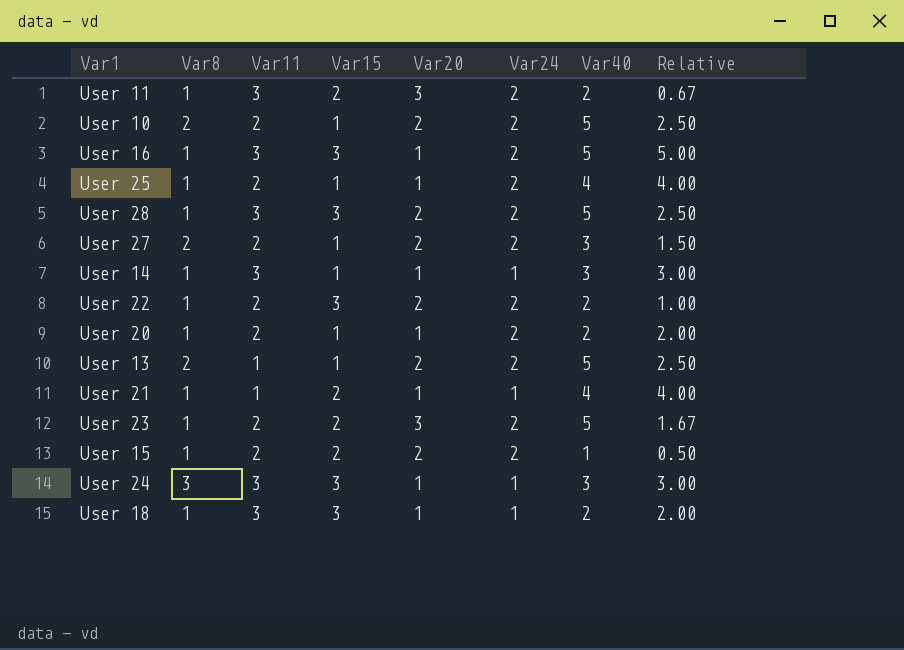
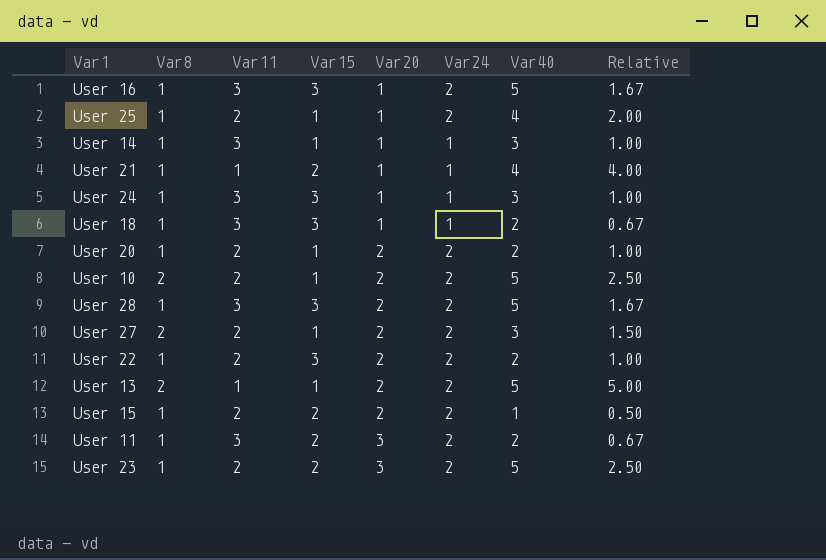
row order: none -> Var20 ascending
column Relative | formula: [Var40] / [Var20] -> [Var40] / [Var11]
User 24 | Var8: 3 -> 1
User 20 | Var20: 1 -> 2

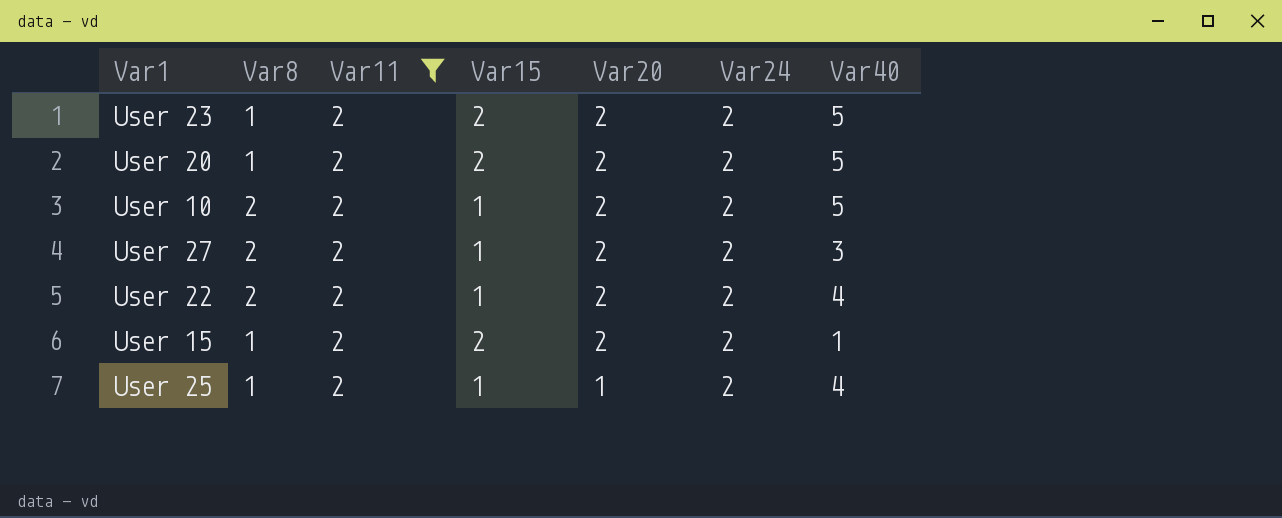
filter: none -> Var11 = 2
row order: Var20 ascending -> Var20 descending
column Relative | formula: [Var40] / [Var11] -> none
User 23 | Var20: 3 -> 2
User 20 | Var15: 1 -> 2
User 20 | Var40: 2 -> 5
User 22 | Var8: 1 -> 2
User 22 | Var15: 3 -> 1
User 22 | Var40: 2 -> 4

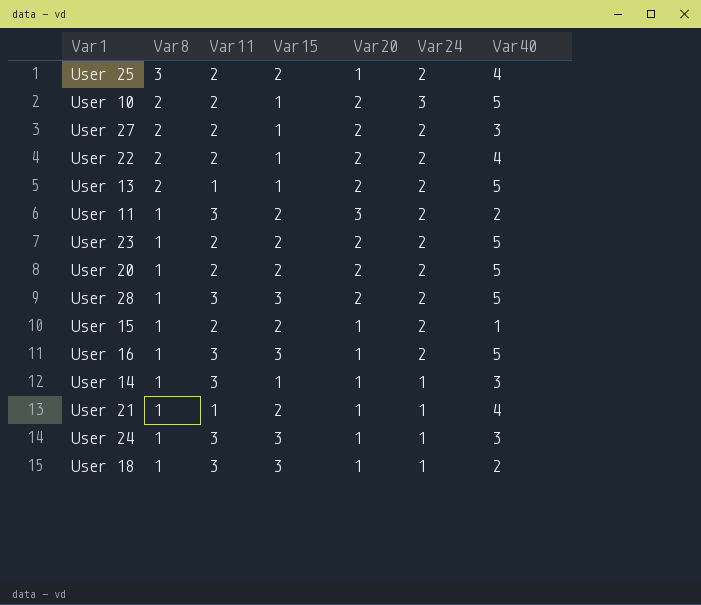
filter: Var11 = 2 -> none
row order: Var20 descending -> Var8 descending
User 25 | Var8: 1 -> 3
User 25 | Var15: 1 -> 2
User 10 | Var24: 2 -> 3
User 15 | Var20: 2 -> 1

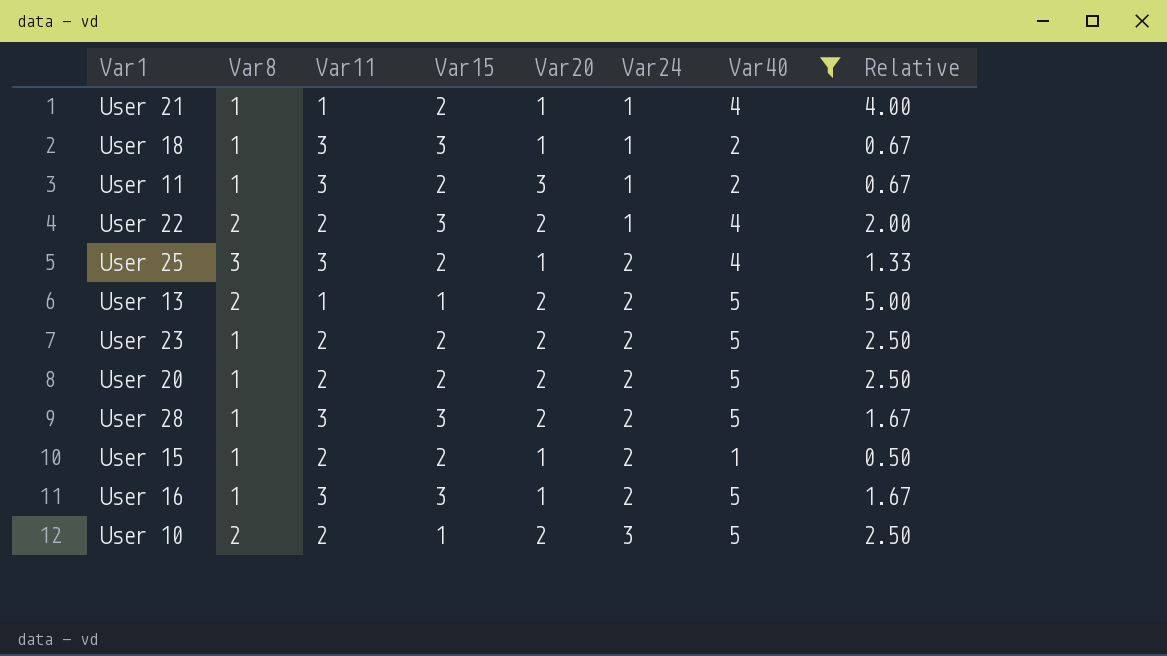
filter: none -> Var40 != 3
row order: Var8 descending -> Var24 ascending
column Relative | formula: none -> [Var40] / [Var11]
User 11 | Var24: 2 -> 1
User 22 | Var15: 1 -> 3
User 22 | Var24: 2 -> 1
User 25 | Var11: 2 -> 3

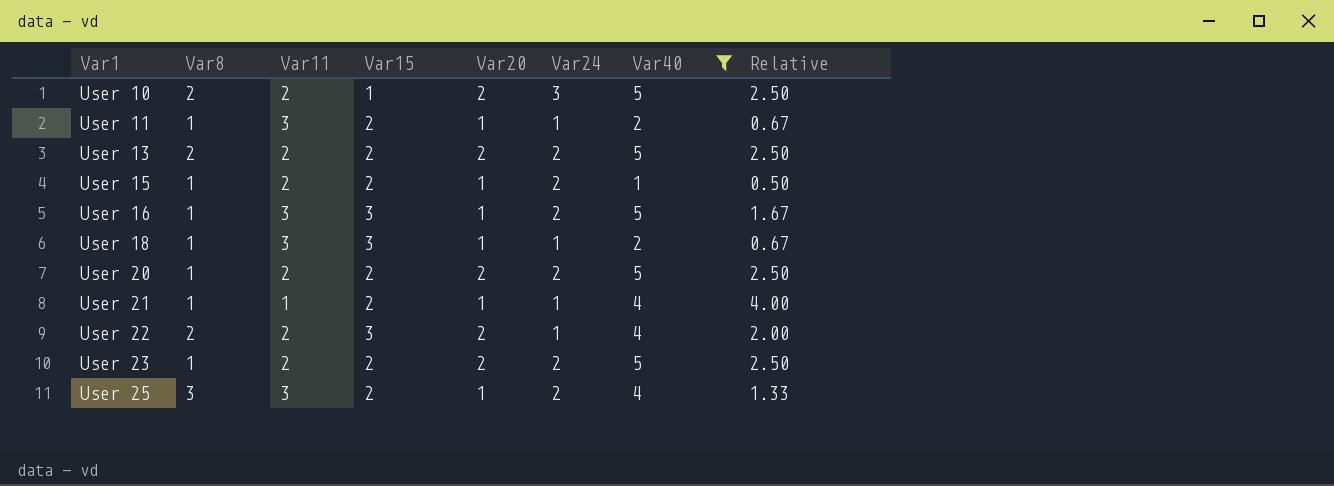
row order: Var24 ascending -> Var1 ascending
row User 28: 1 | 3 | 3 | 2 | 2 | 5 | 1.67 -> none
User 11 | Var20: 3 -> 1
User 13 | Var11: 1 -> 2
User 13 | Var15: 1 -> 2
User 13 | Relative: 5.00 -> 2.50

